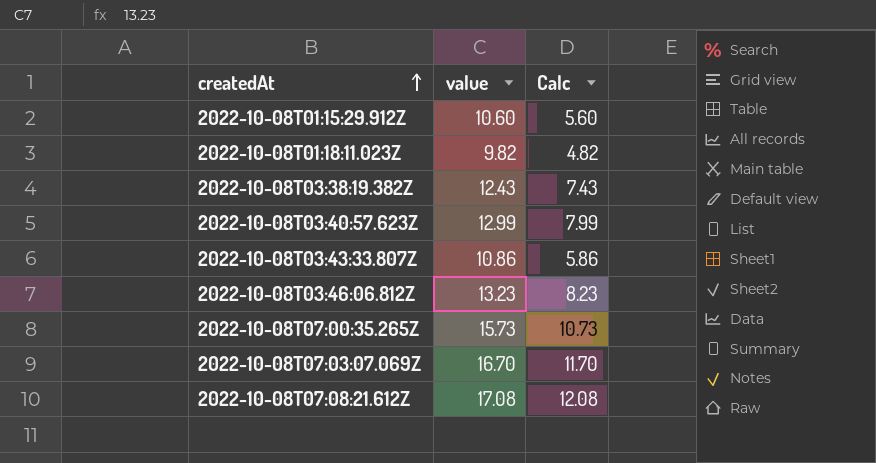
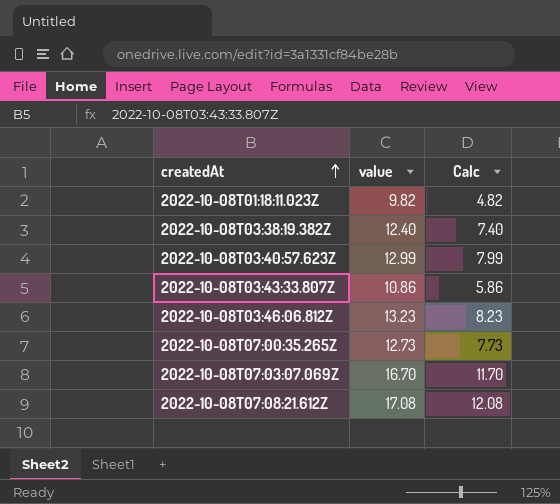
row 2022-10-08T01:15:29.912Z: 10.60 | 5.60 -> none
2022-10-08T03:38:19.382Z | value: 12.43 -> 12.40
2022-10-08T03:38:19.382Z | Calc: 7.43 -> 7.40
2022-10-08T07:00:35.265Z | value: 15.73 -> 12.73
2022-10-08T07:00:35.265Z | Calc: 10.73 -> 7.73

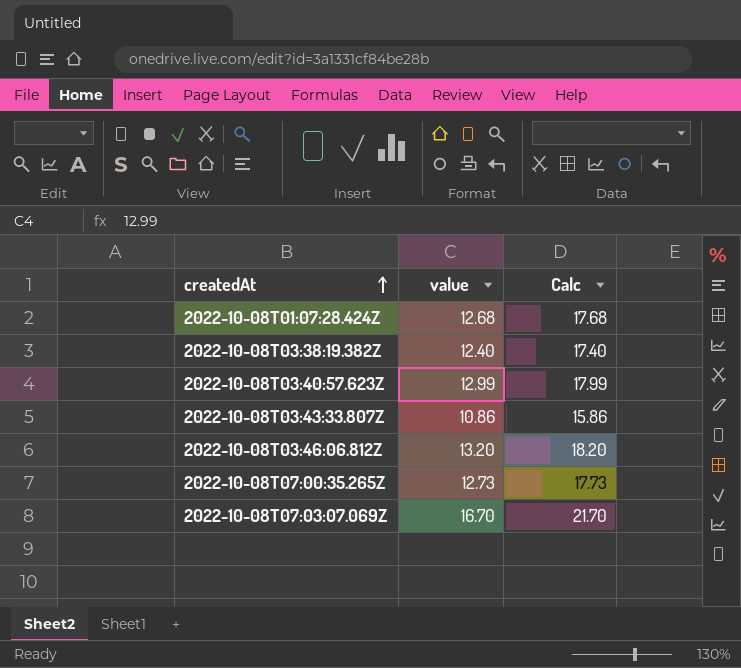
column Calc | formula: [value] - 5 -> [value] + 5
row 2022-10-08T01:18:11.023Z: 9.82 | 4.82 -> none
row 2022-10-08T07:08:21.612Z: 17.08 | 12.08 -> none
row 2022-10-08T01:07:28.424Z: none -> 12.68 | 17.68
2022-10-08T03:46:06.812Z | value: 13.23 -> 13.20

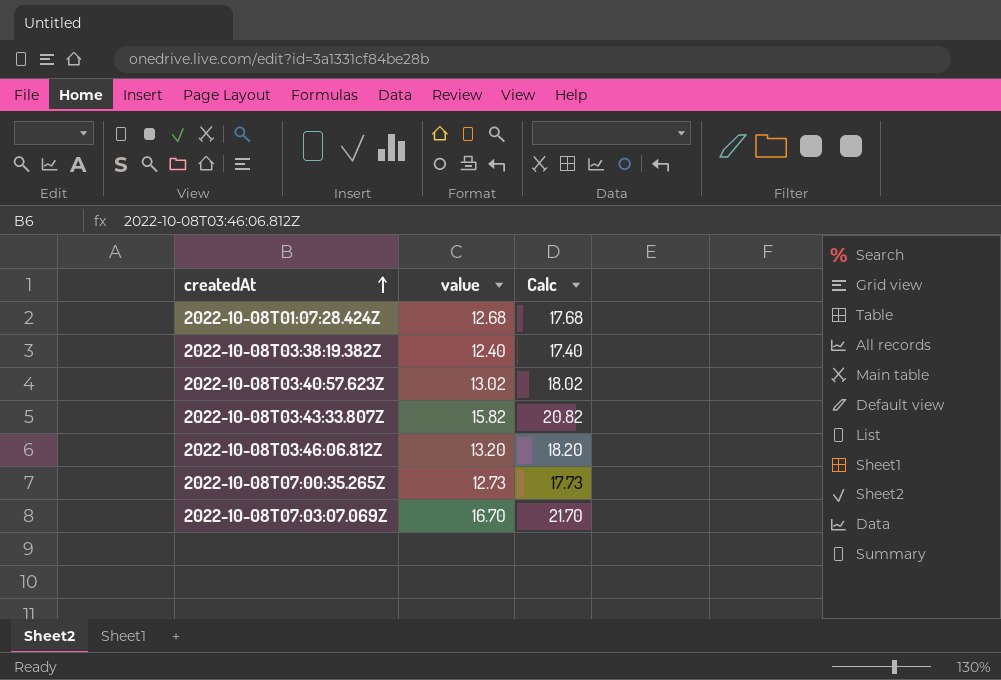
2022-10-08T03:40:57.623Z | value: 12.99 -> 13.02
2022-10-08T03:40:57.623Z | Calc: 17.99 -> 18.02
2022-10-08T03:43:33.807Z | value: 10.86 -> 15.82
2022-10-08T03:43:33.807Z | Calc: 15.86 -> 20.82

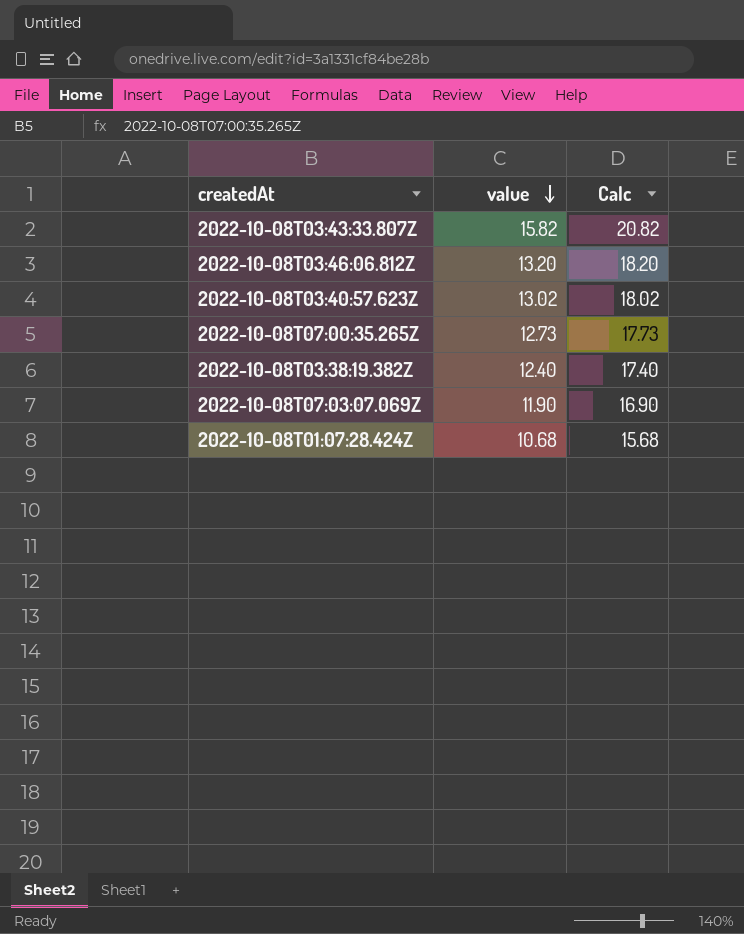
row order: createdAt ascending -> value descending
2022-10-08T07:03:07.069Z | value: 16.70 -> 11.90
2022-10-08T07:03:07.069Z | Calc: 21.70 -> 16.90
2022-10-08T01:07:28.424Z | value: 12.68 -> 10.68
2022-10-08T01:07:28.424Z | Calc: 17.68 -> 15.68

